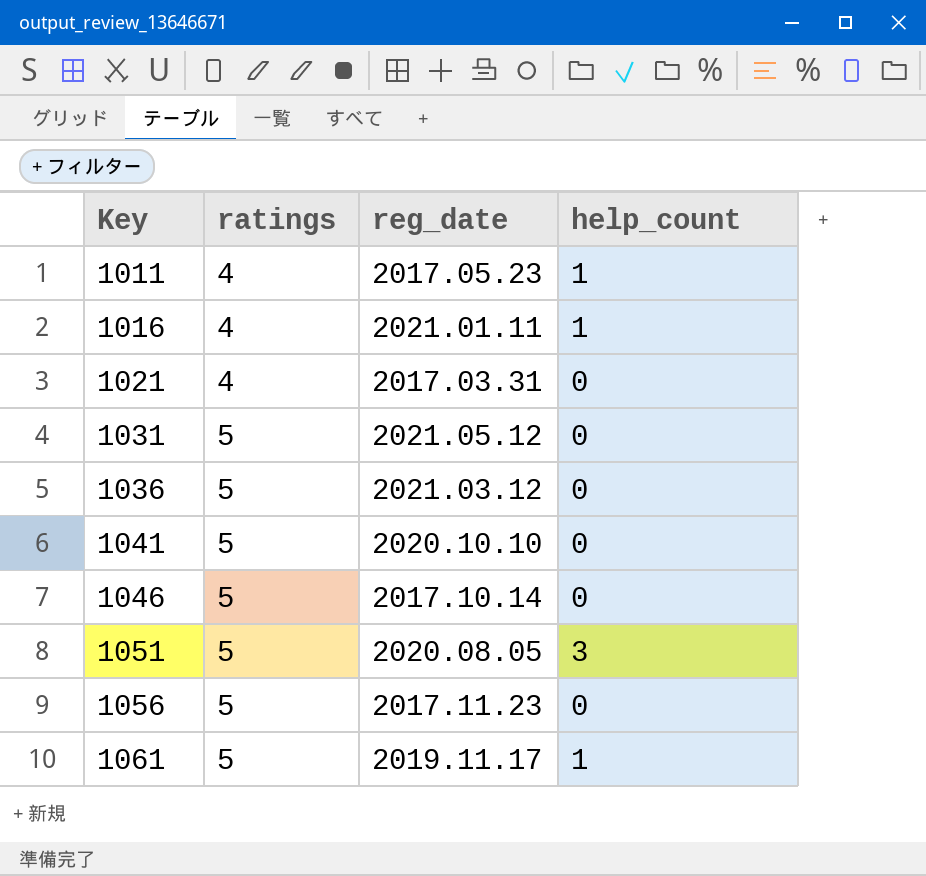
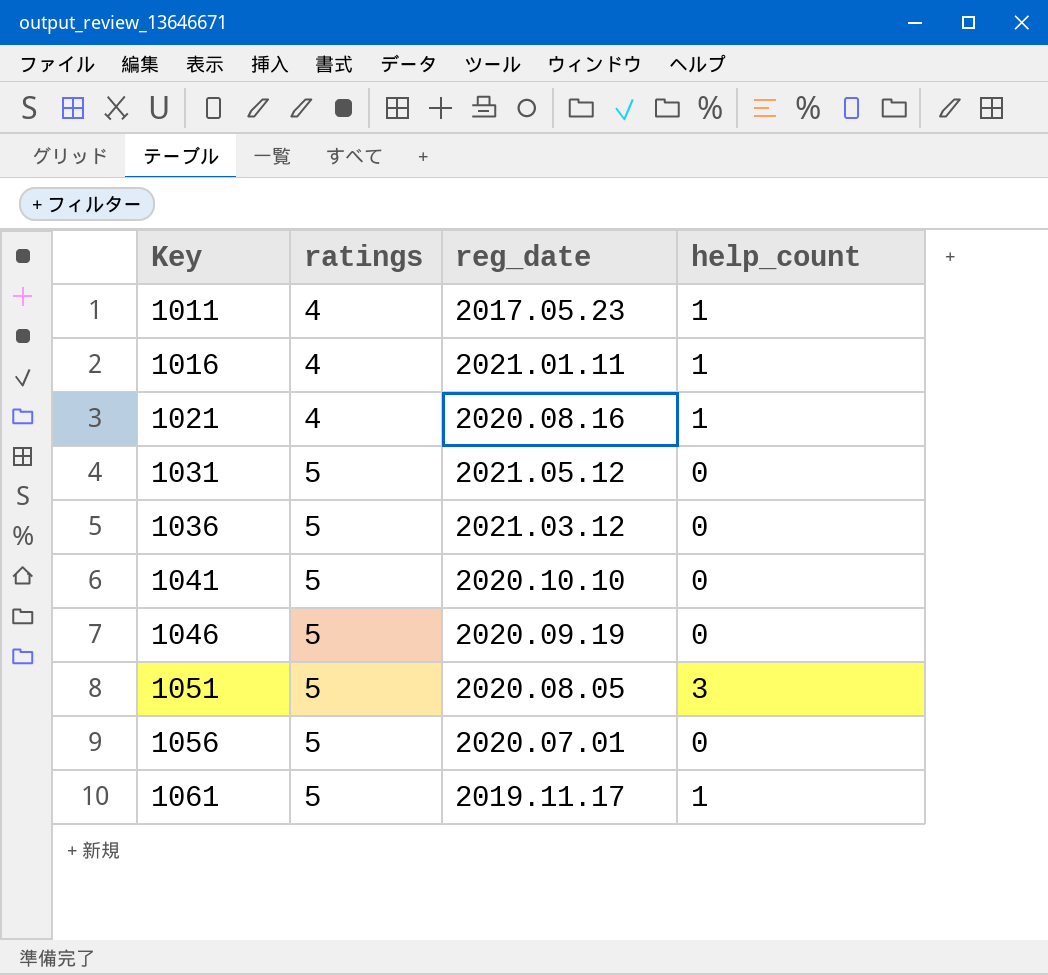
1021 | reg_date: 2017.03.31 -> 2020.08.16
1021 | help_count: 0 -> 1
1046 | reg_date: 2017.10.14 -> 2020.09.19
1056 | reg_date: 2017.11.23 -> 2020.07.01

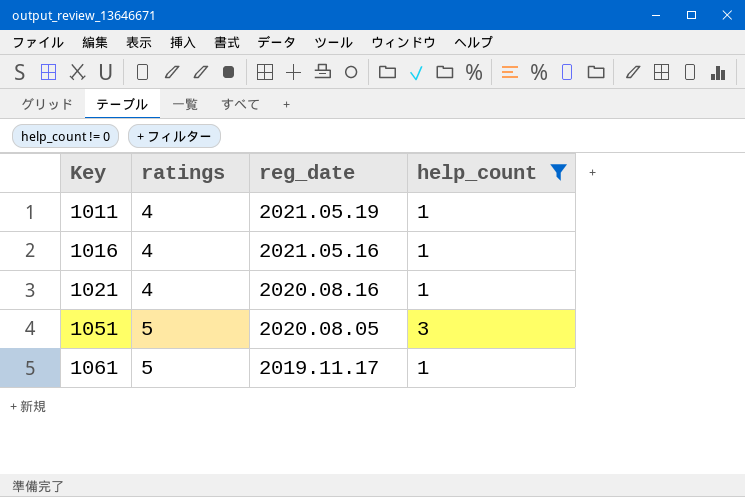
filter: none -> help_count != 0
1011 | reg_date: 2017.05.23 -> 2021.05.19
1016 | reg_date: 2021.01.11 -> 2021.05.16

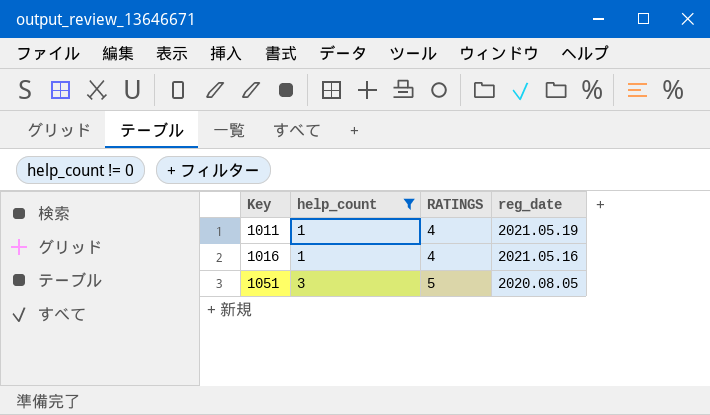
column help_count | position: 4 -> 2
column name: ratings -> RATINGS
row 1021: 4 | 2020.08.16 | 1 -> none
row 1061: 5 | 2019.11.17 | 1 -> none

